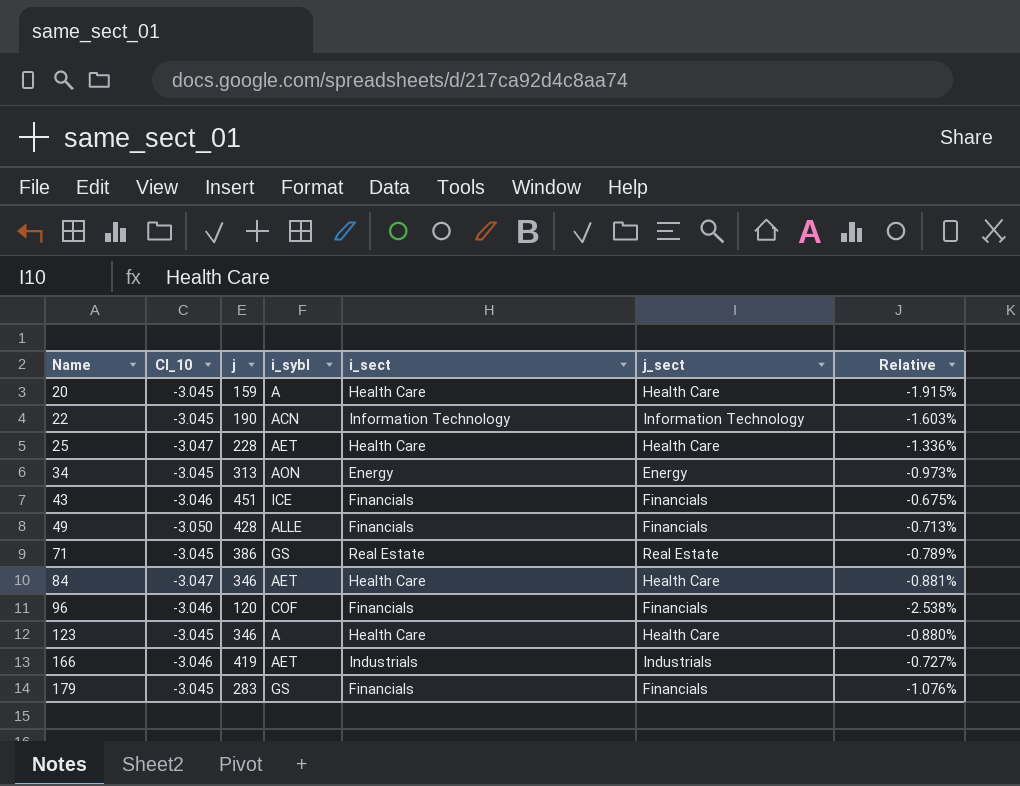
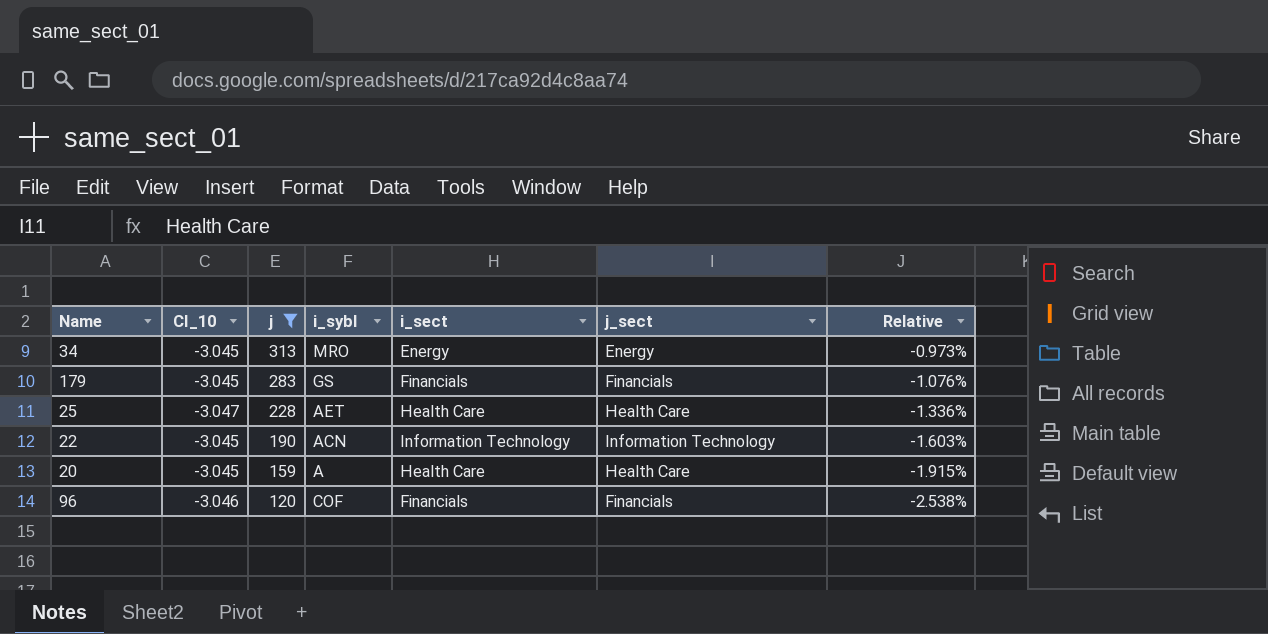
filter: none -> j <= 313
row order: Name ascending -> j descending
34 | i_sybl: AON -> MRO

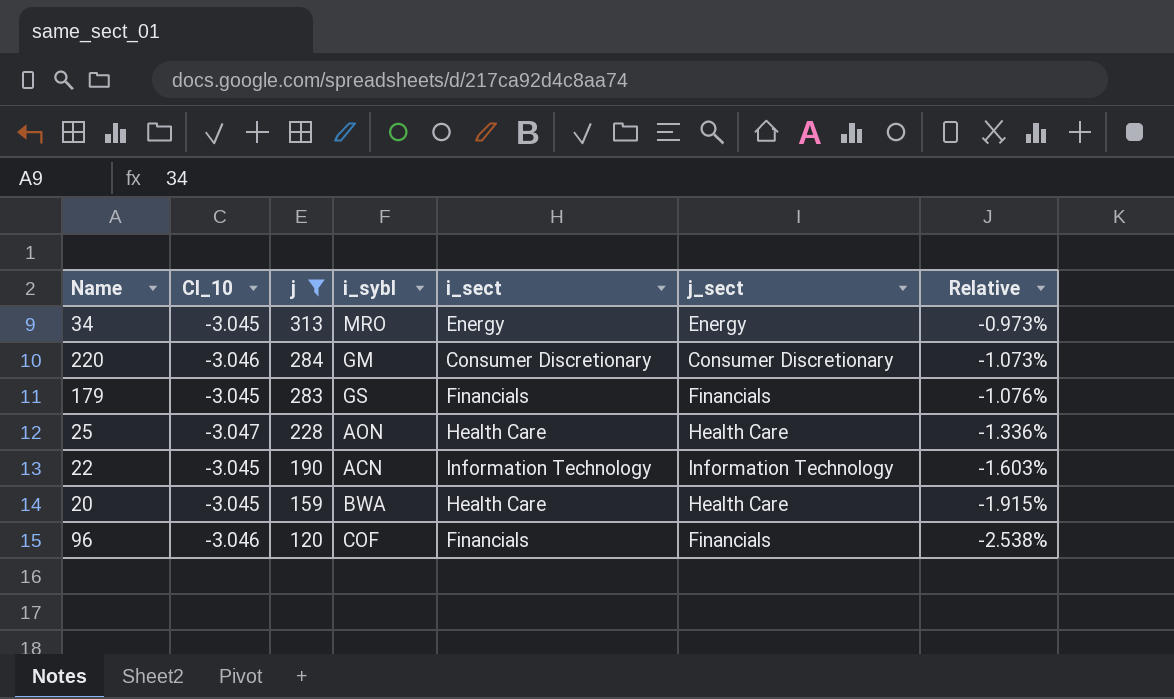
row 220: none -> -3.046 | 284 | GM | Consumer Discretionary | Consumer Discretionary | -1.073%
25 | i_sybl: AET -> AON
20 | i_sybl: A -> BWA

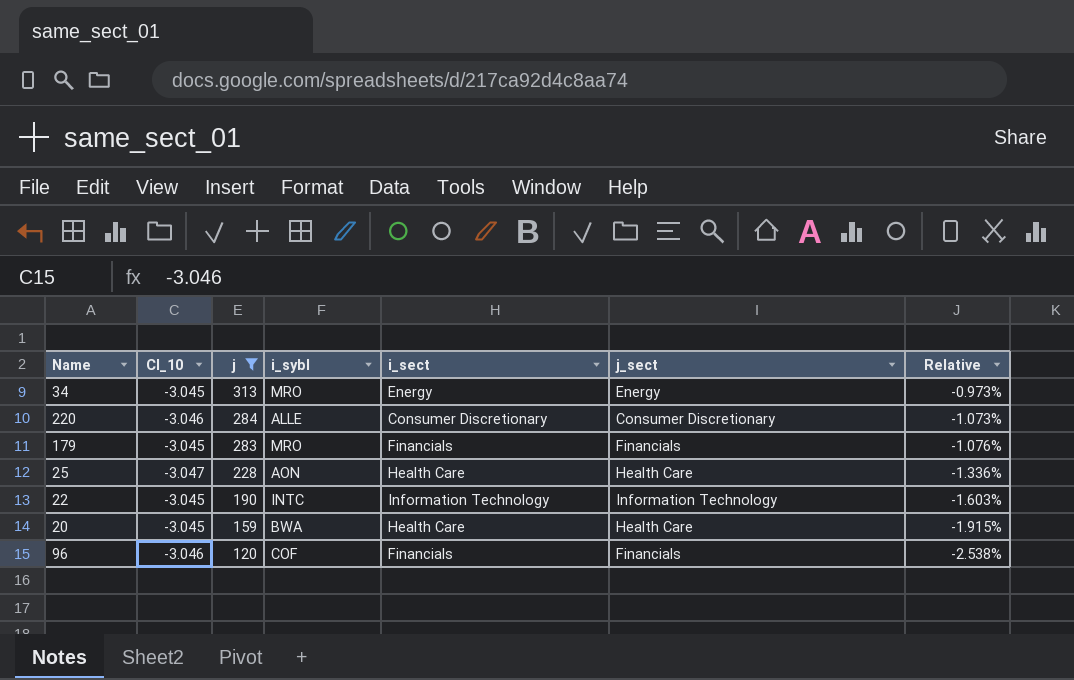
220 | i_sybl: GM -> ALLE
179 | i_sybl: GS -> MRO
22 | i_sybl: ACN -> INTC

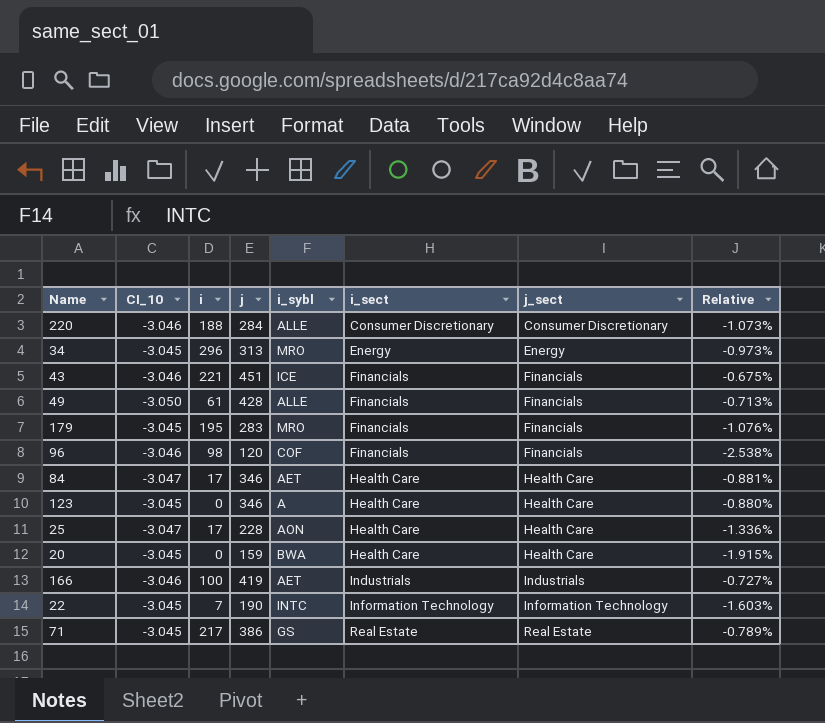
filter: j <= 313 -> none
row order: j descending -> i_sect ascending
column i | position: none -> 3

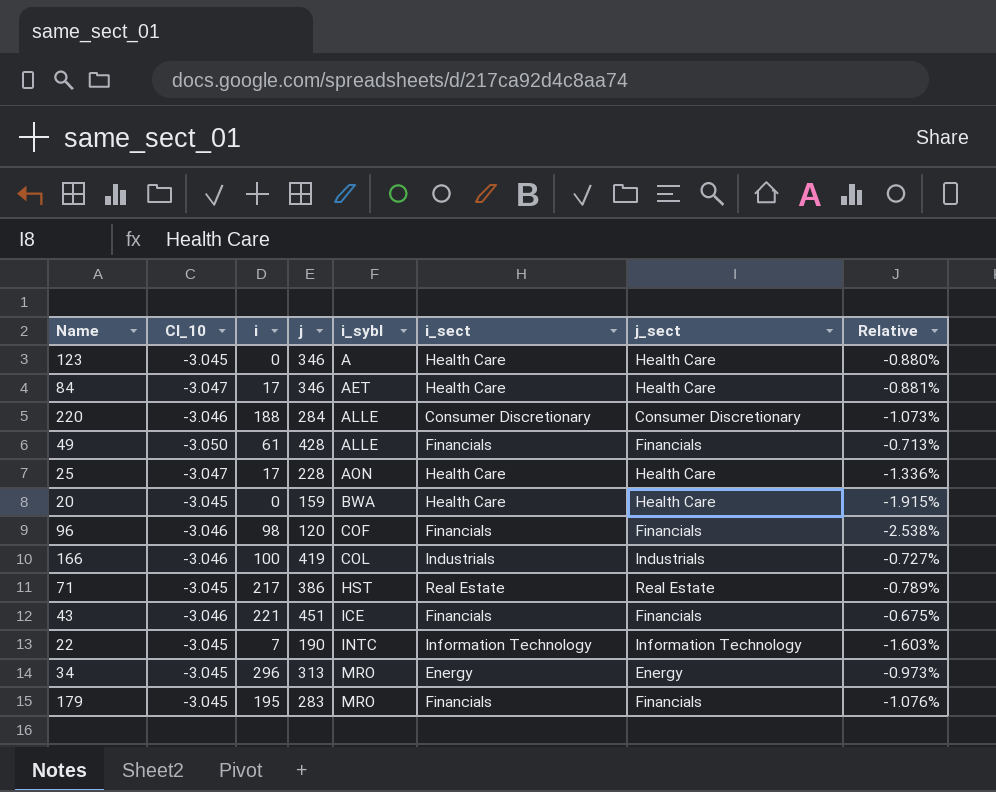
row order: i_sect ascending -> i_sybl ascending
166 | i_sybl: AET -> COL
71 | i_sybl: GS -> HST

